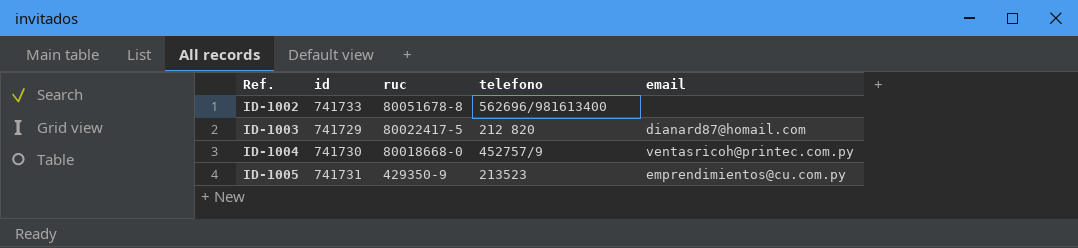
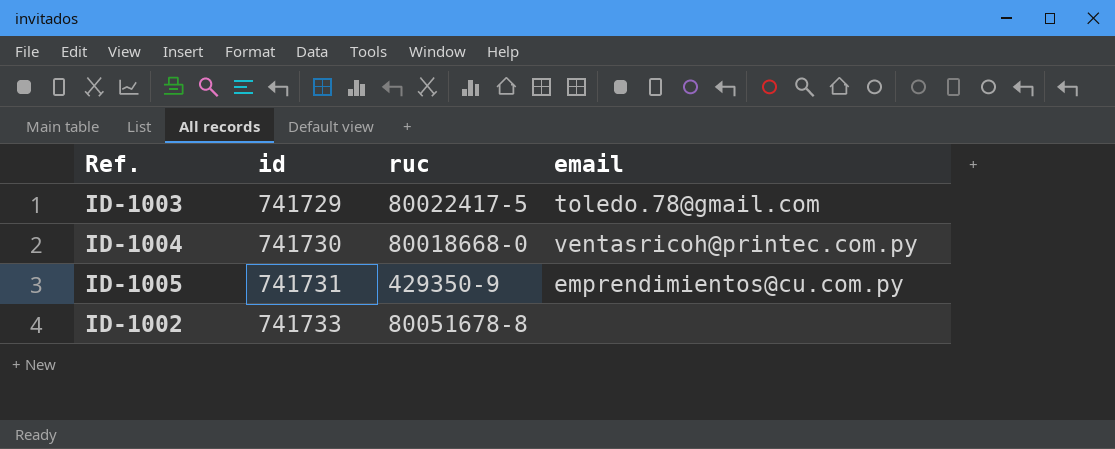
row order: Ref. ascending -> id ascending
column telefono | position: 4 -> none
ID-1003 | email: dianard87@homail.com -> toledo.78@gmail.com

